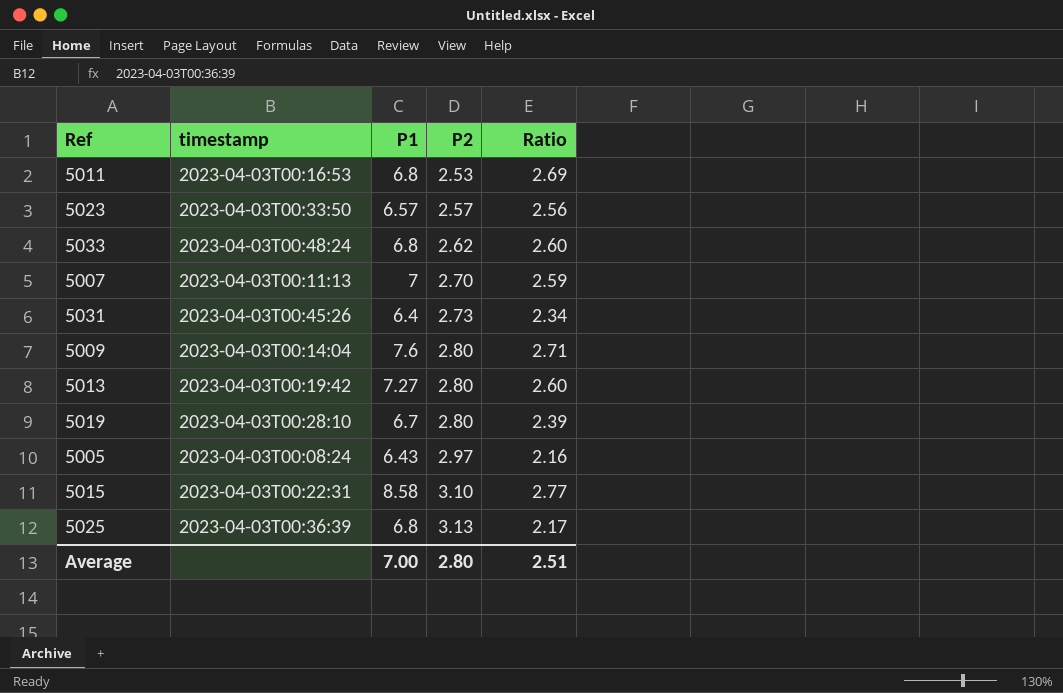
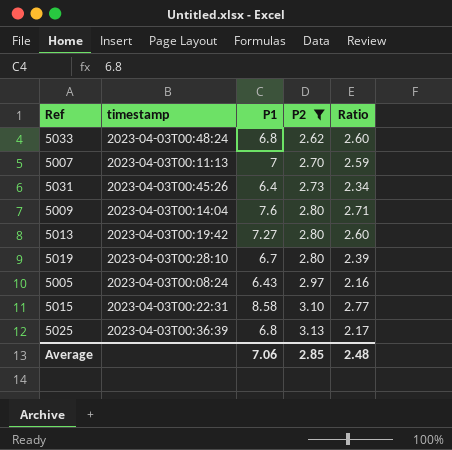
filter: none -> P2 >= 2.62
Average | P1: 7.00 -> 7.06
Average | P2: 2.80 -> 2.85
Average | Ratio: 2.51 -> 2.48

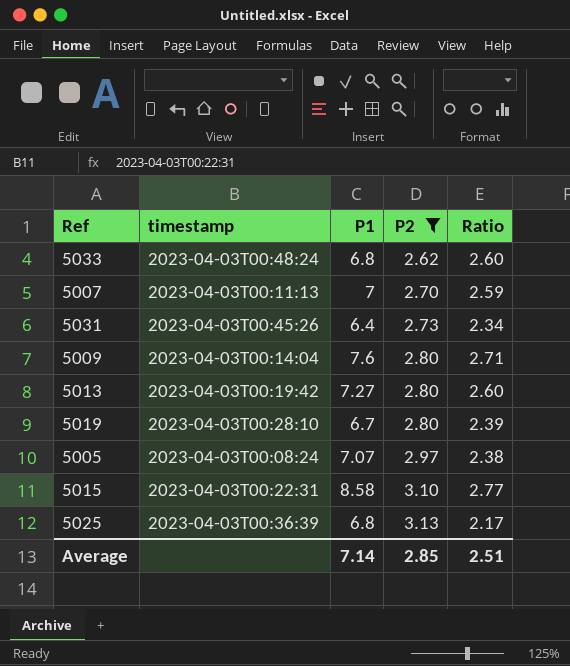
5005 | P1: 6.43 -> 7.07
5005 | Ratio: 2.16 -> 2.38
Average | P1: 7.06 -> 7.14
Average | Ratio: 2.48 -> 2.51

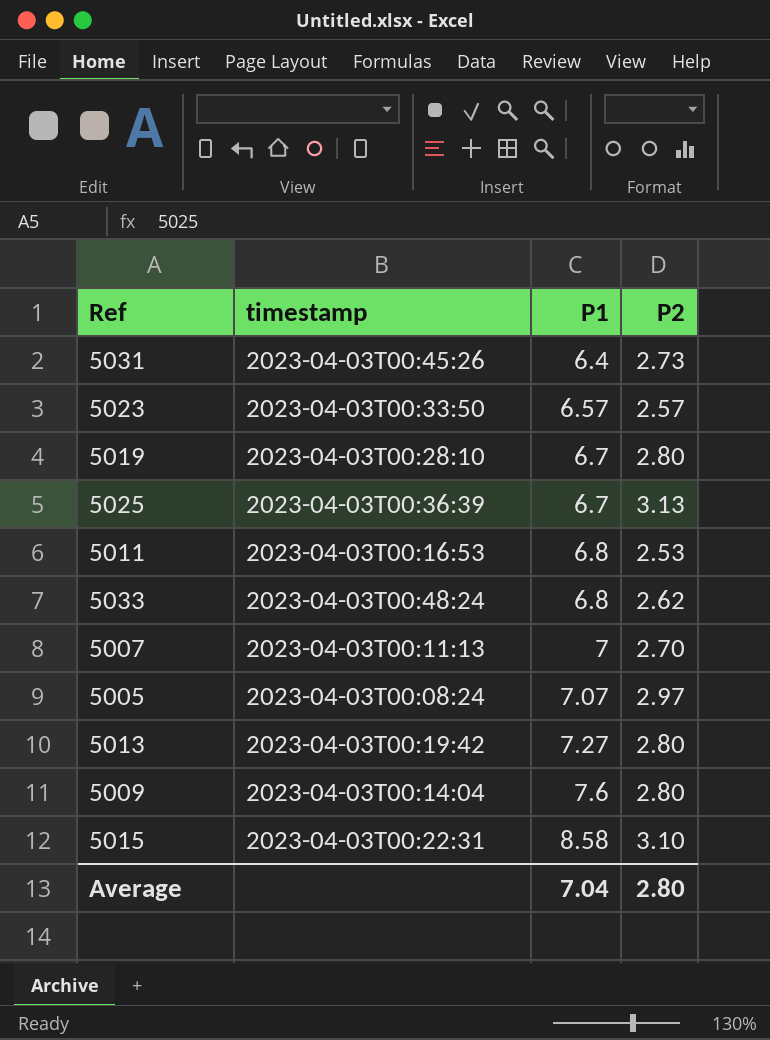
filter: P2 >= 2.62 -> none
row order: P2 ascending -> P1 ascending
column Ratio | formula: [P1] / [P2] -> none
5025 | P1: 6.8 -> 6.7
Average | P1: 7.14 -> 7.04
Average | P2: 2.85 -> 2.80

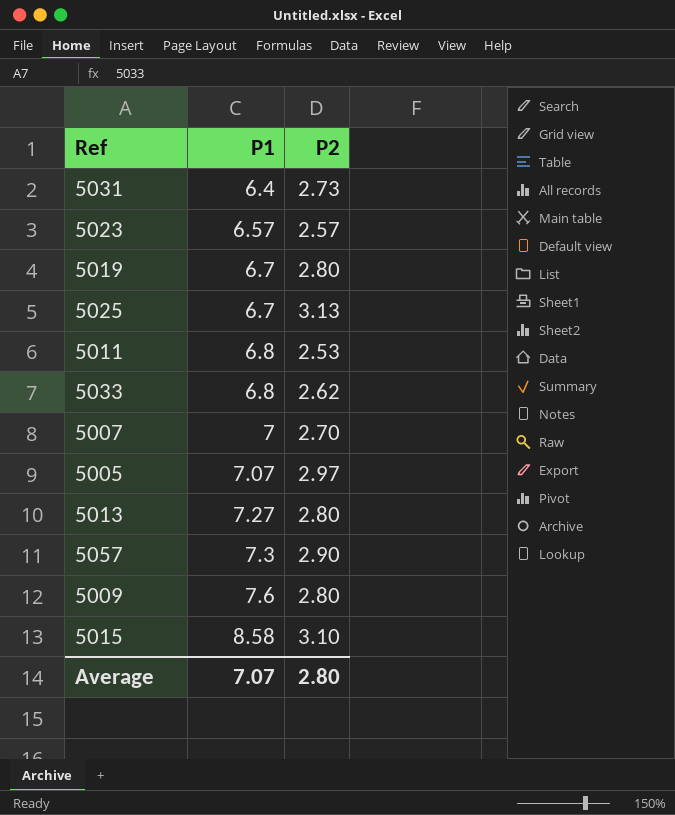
column timestamp | position: 2 -> none
row 5057: none -> 7.3 | 2.90
Average | P1: 7.04 -> 7.07

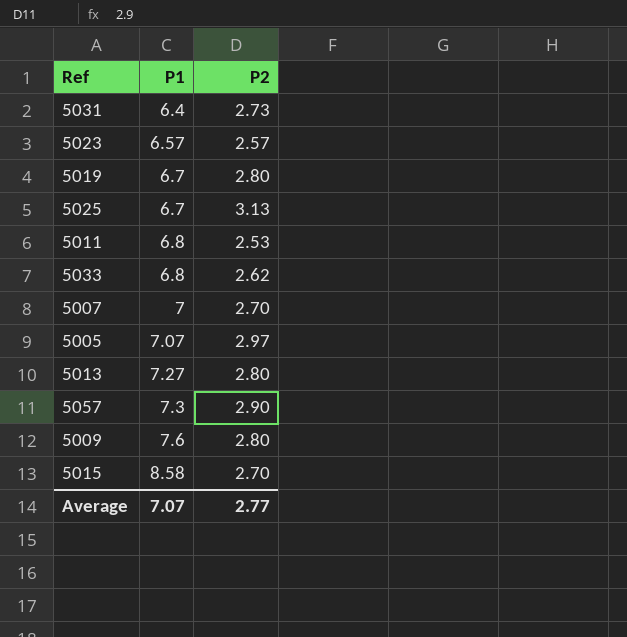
5015 | P2: 3.10 -> 2.70
Average | P2: 2.80 -> 2.77

